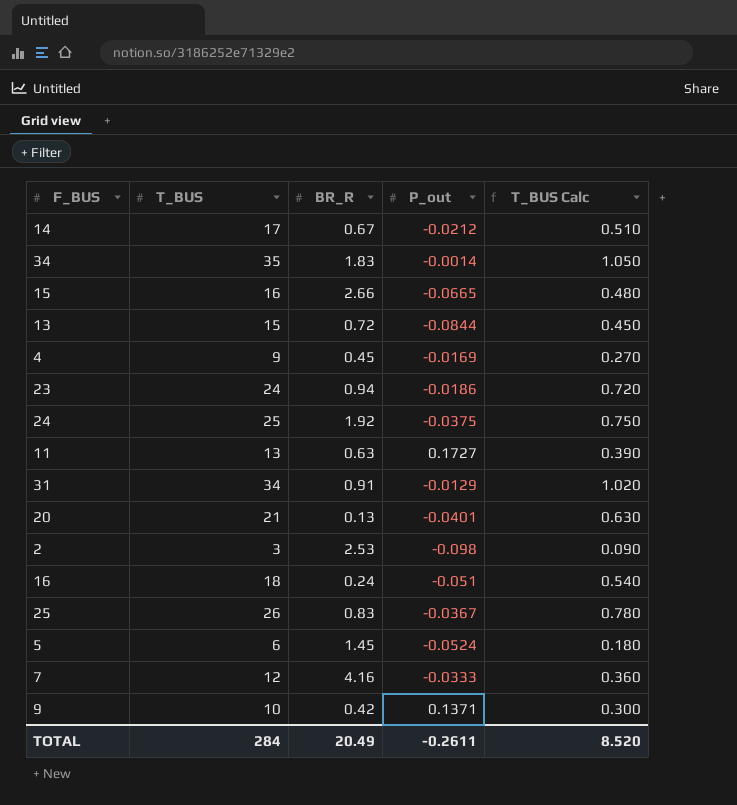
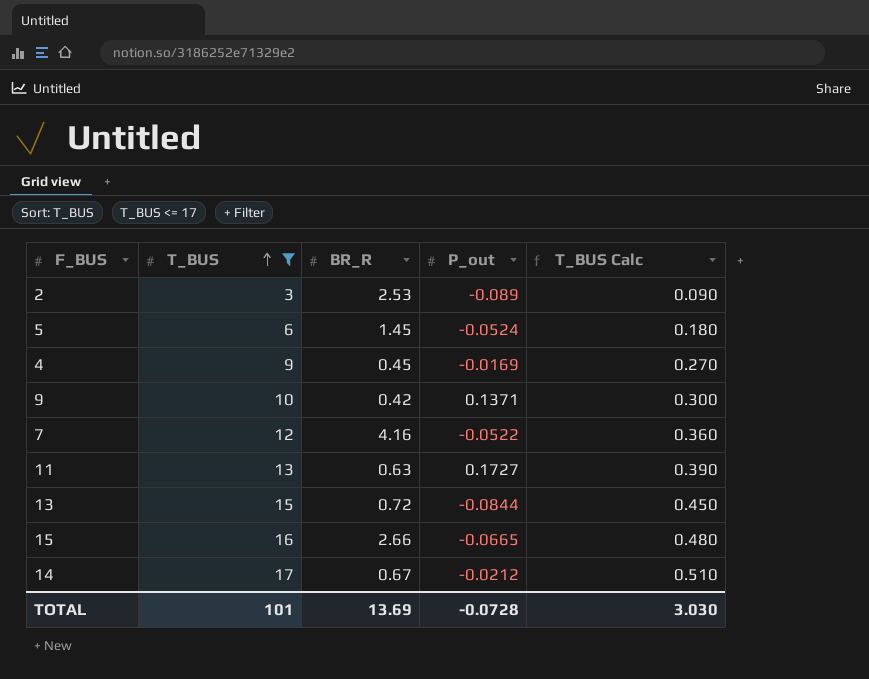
filter: none -> T_BUS <= 17
row order: none -> T_BUS ascending
2 | P_out: -0.098 -> -0.089
7 | P_out: -0.0333 -> -0.0522
TOTAL | T_BUS: 284 -> 101
TOTAL | BR_R: 20.49 -> 13.69
TOTAL | P_out: -0.2611 -> -0.0728
TOTAL | T_BUS Calc: 8.520 -> 3.030

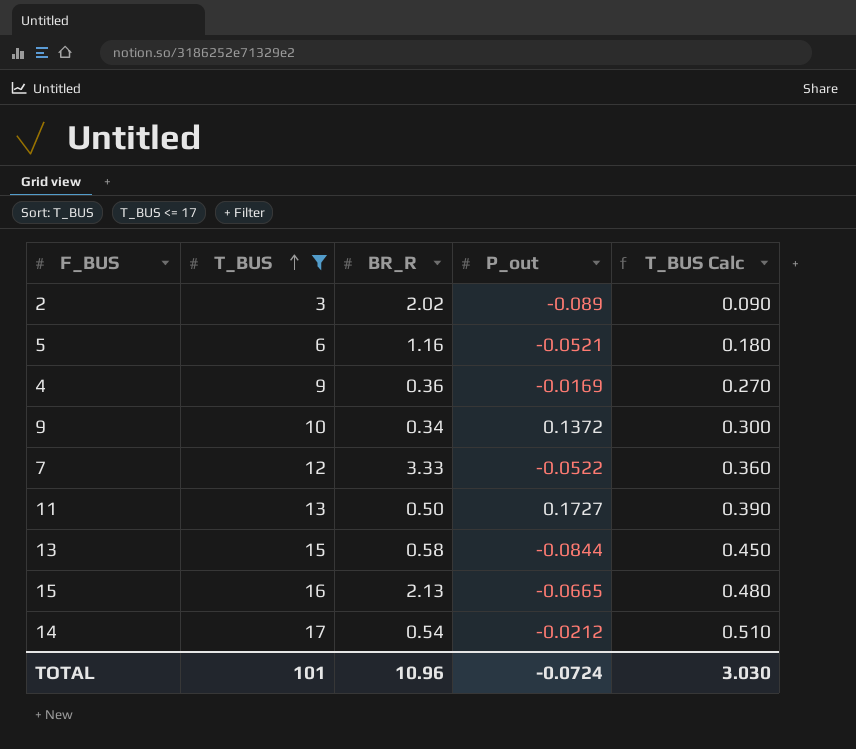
2 | BR_R: 2.53 -> 2.02
5 | BR_R: 1.45 -> 1.16
5 | P_out: -0.0524 -> -0.0521
4 | BR_R: 0.45 -> 0.36
9 | BR_R: 0.42 -> 0.34
9 | P_out: 0.1371 -> 0.1372
7 | BR_R: 4.16 -> 3.33
11 | BR_R: 0.63 -> 0.50
13 | BR_R: 0.72 -> 0.58
15 | BR_R: 2.66 -> 2.13
14 | BR_R: 0.67 -> 0.54
TOTAL | BR_R: 13.69 -> 10.96
TOTAL | P_out: -0.0728 -> -0.0724

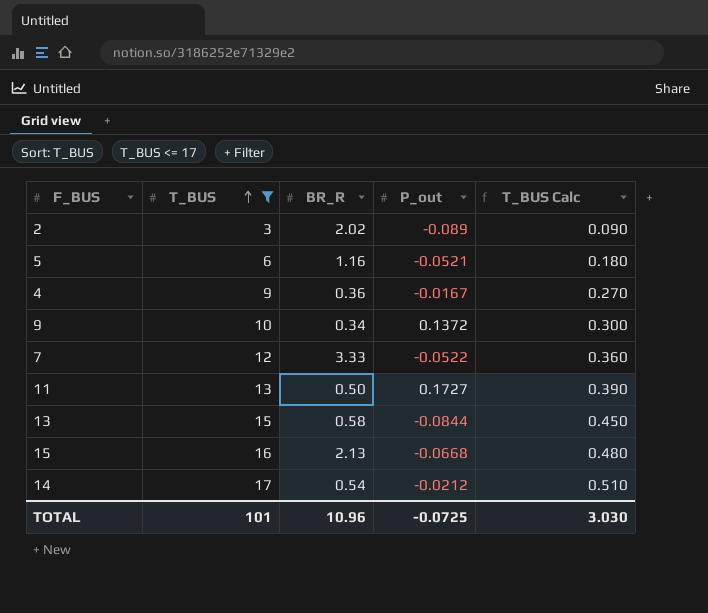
4 | P_out: -0.0169 -> -0.0167
15 | P_out: -0.0665 -> -0.0668
TOTAL | P_out: -0.0724 -> -0.0725

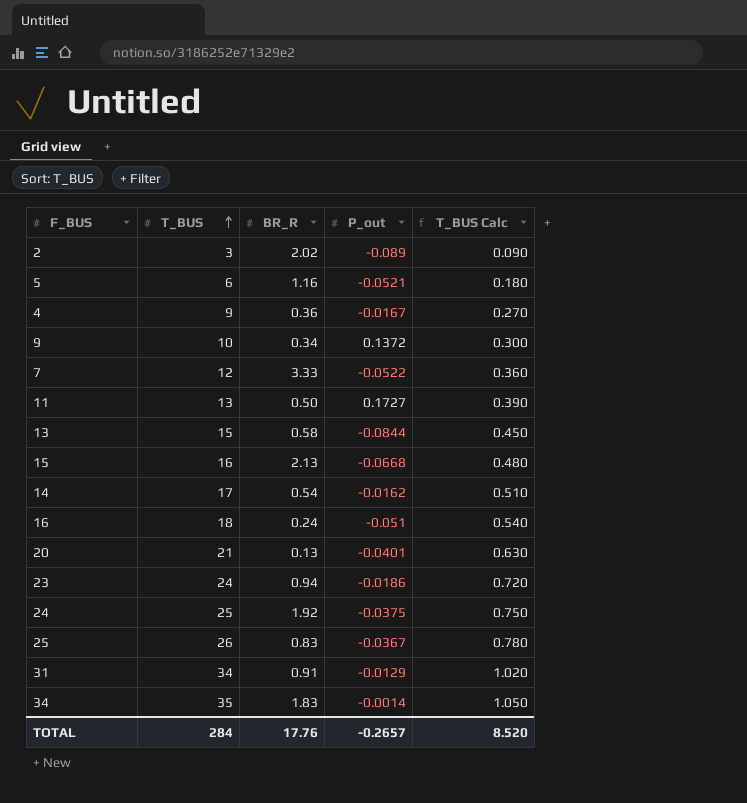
filter: T_BUS <= 17 -> none
14 | P_out: -0.0212 -> -0.0162
TOTAL | T_BUS: 101 -> 284
TOTAL | BR_R: 10.96 -> 17.76
TOTAL | P_out: -0.0725 -> -0.2657
TOTAL | T_BUS Calc: 3.030 -> 8.520

